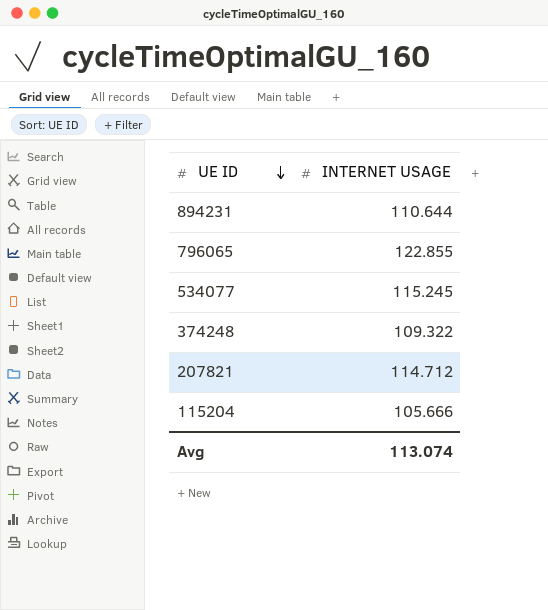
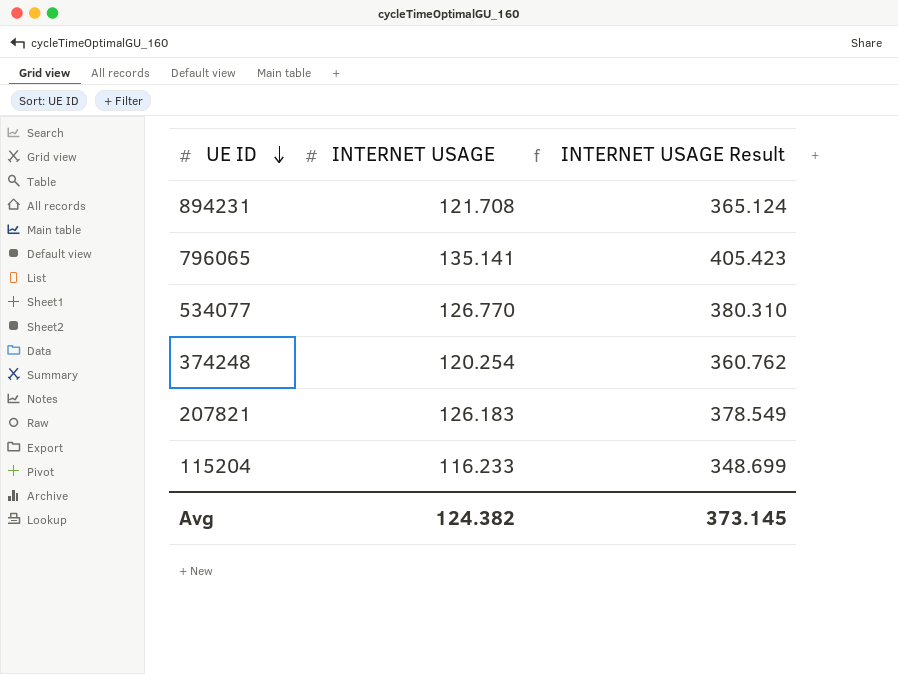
column INTERNET USAGE Result | formula: none -> [INTERNET USAGE] * 3
894231 | INTERNET USAGE: 110.644 -> 121.708
796065 | INTERNET USAGE: 122.855 -> 135.141
534077 | INTERNET USAGE: 115.245 -> 126.770
374248 | INTERNET USAGE: 109.322 -> 120.254
207821 | INTERNET USAGE: 114.712 -> 126.183
115204 | INTERNET USAGE: 105.666 -> 116.233
Avg | INTERNET USAGE: 113.074 -> 124.382

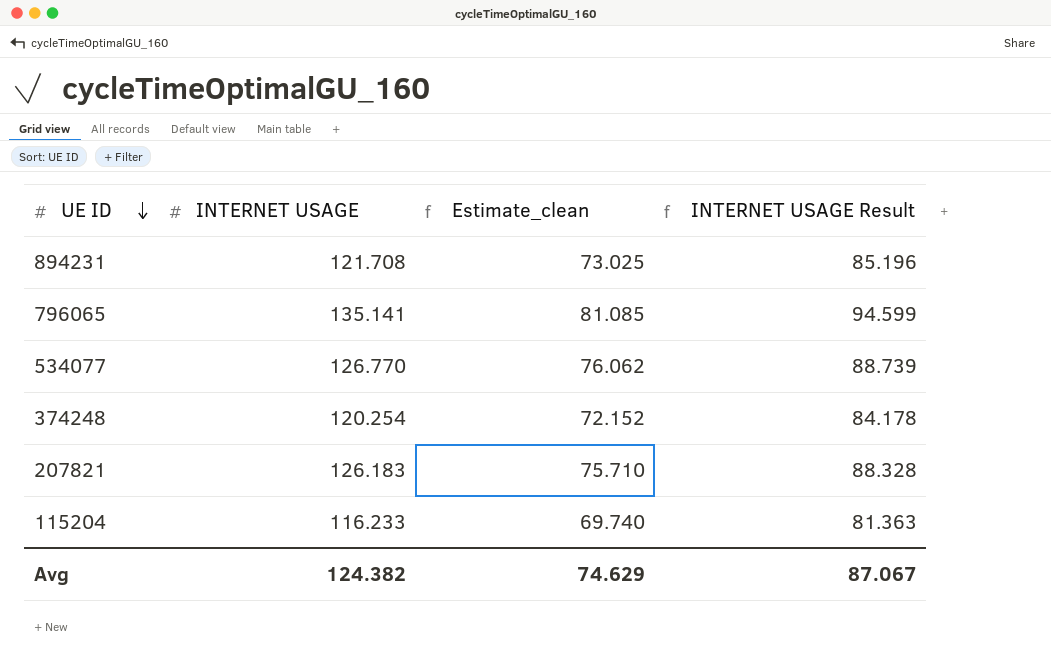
column Estimate_clean | formula: none -> [INTERNET USAGE] * 0.6
column INTERNET USAGE Result | formula: [INTERNET USAGE] * 3 -> [INTERNET USAGE] * 0.7
Avg | INTERNET USAGE Result: 373.145 -> 87.067

